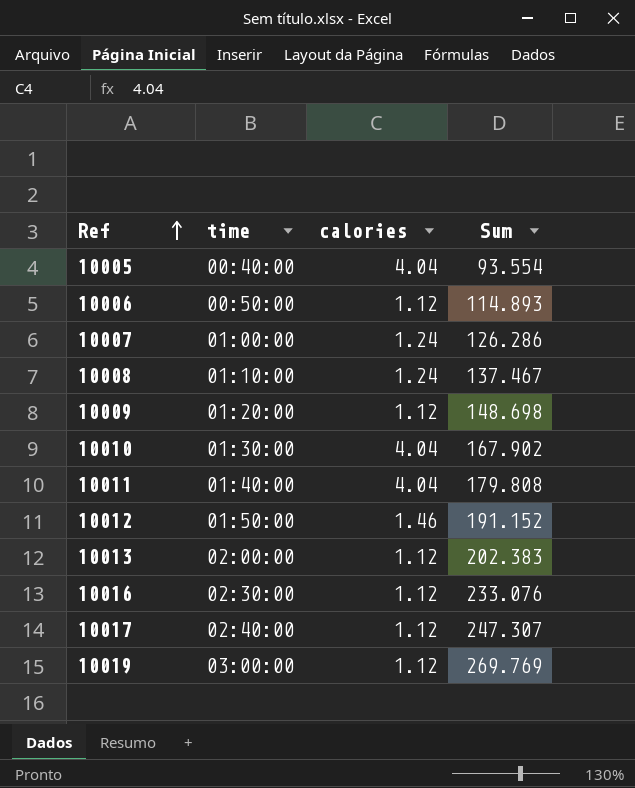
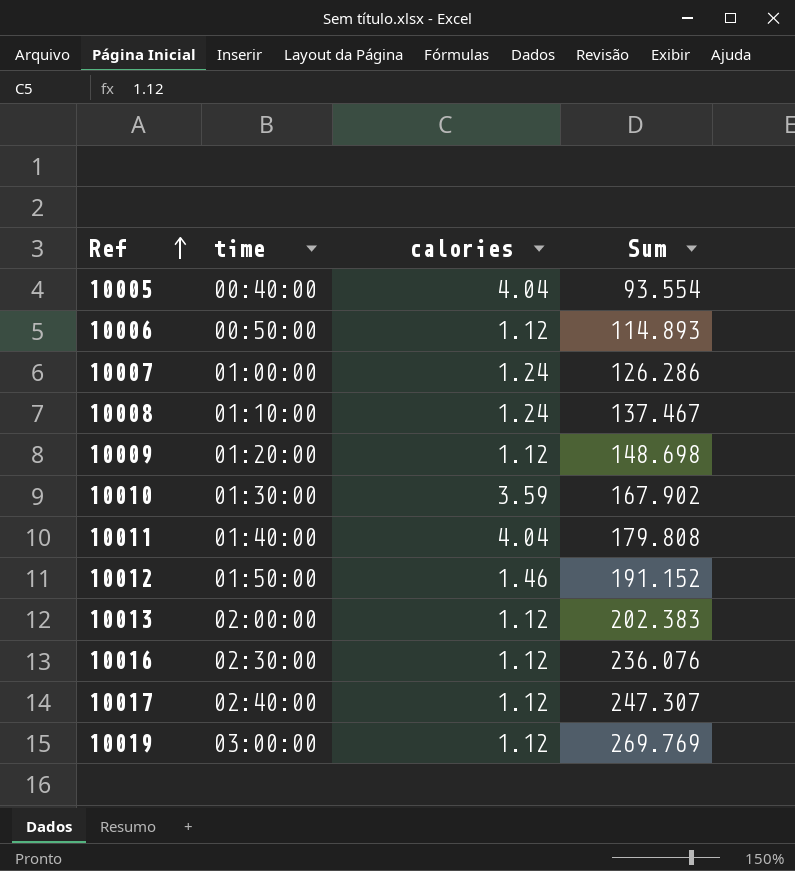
10010 | calories: 4.04 -> 3.59
10016 | Sum: 233.076 -> 236.076

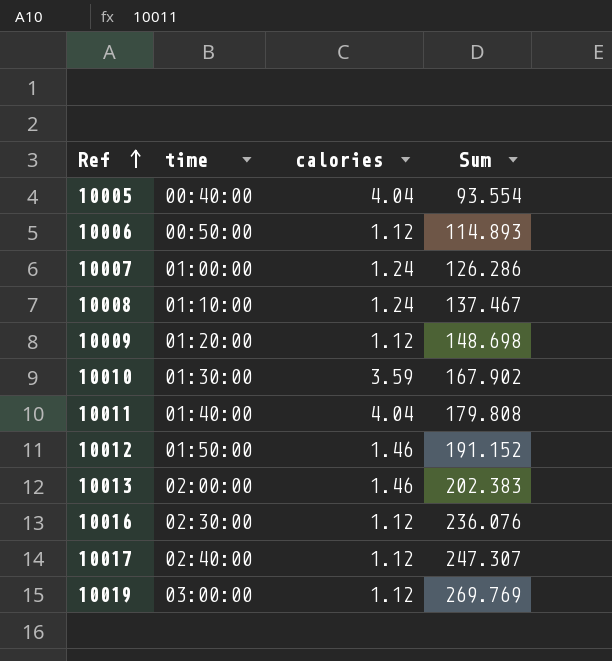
10013 | calories: 1.12 -> 1.46

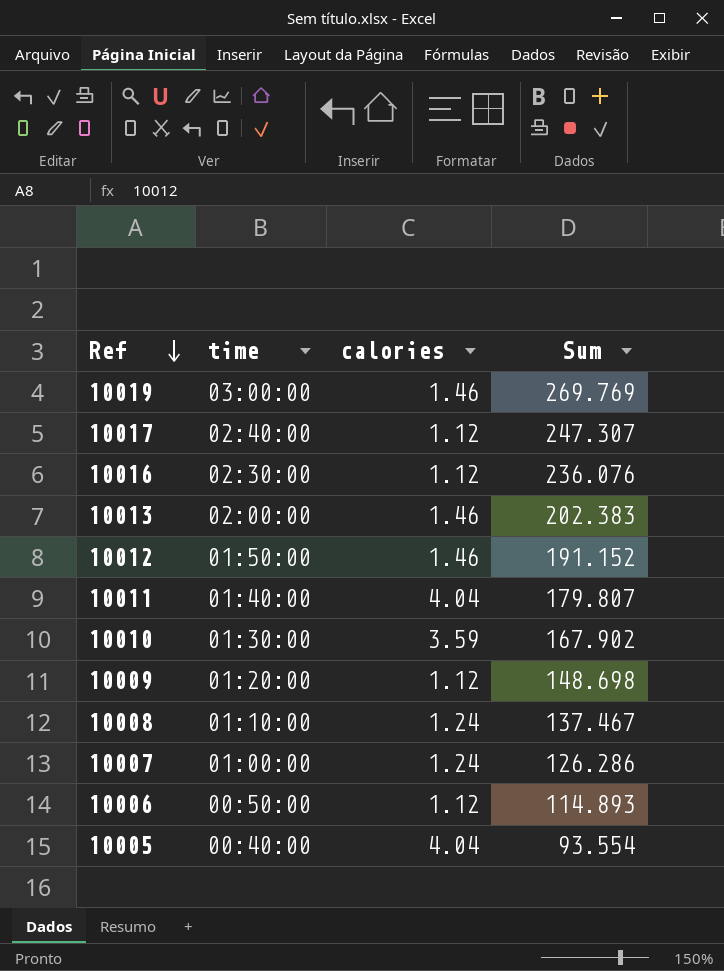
row order: Ref ascending -> Ref descending
10019 | calories: 1.12 -> 1.46
10011 | Sum: 179.808 -> 179.807

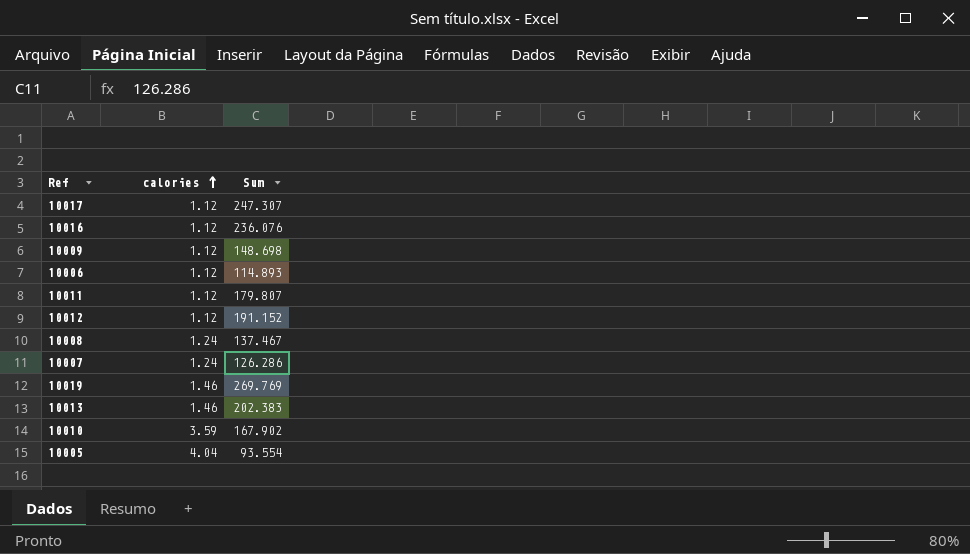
row order: Ref descending -> calories ascending
column time | position: 2 -> none
10011 | calories: 4.04 -> 1.12
10012 | calories: 1.46 -> 1.12

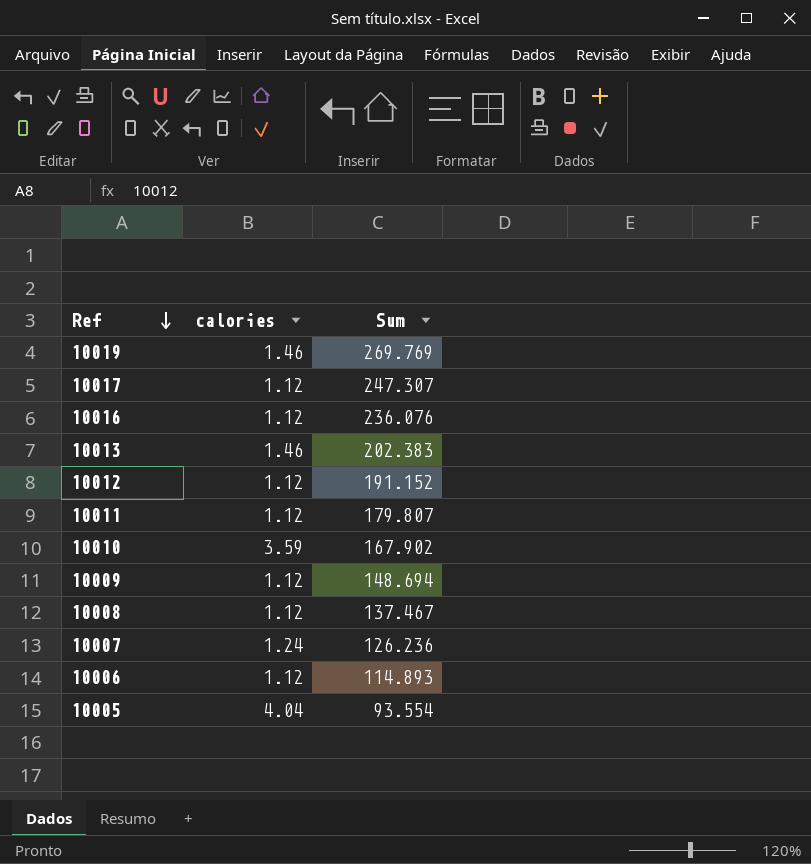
row order: calories ascending -> Ref descending
10009 | Sum: 148.698 -> 148.694
10008 | calories: 1.24 -> 1.12
10007 | Sum: 126.286 -> 126.236

